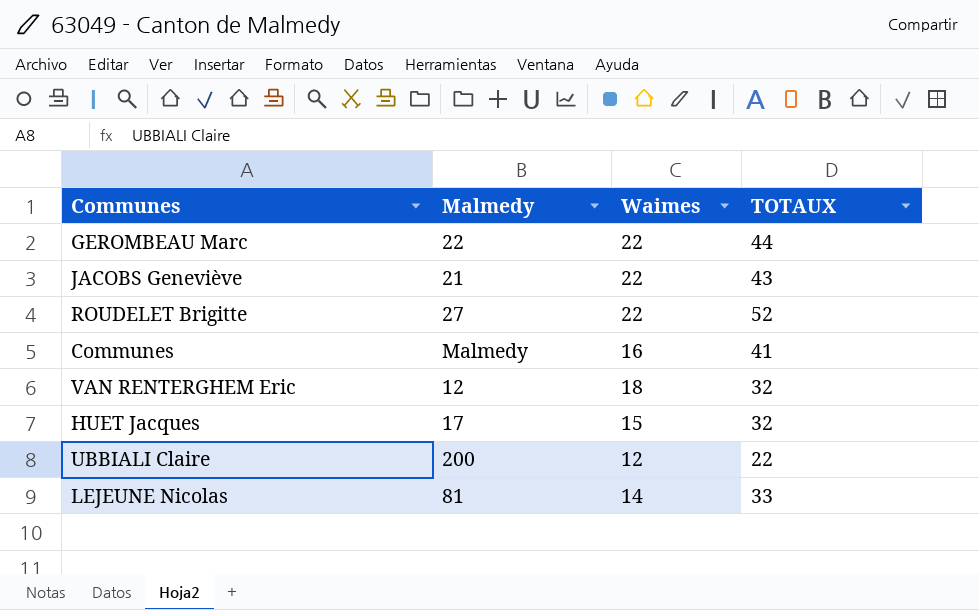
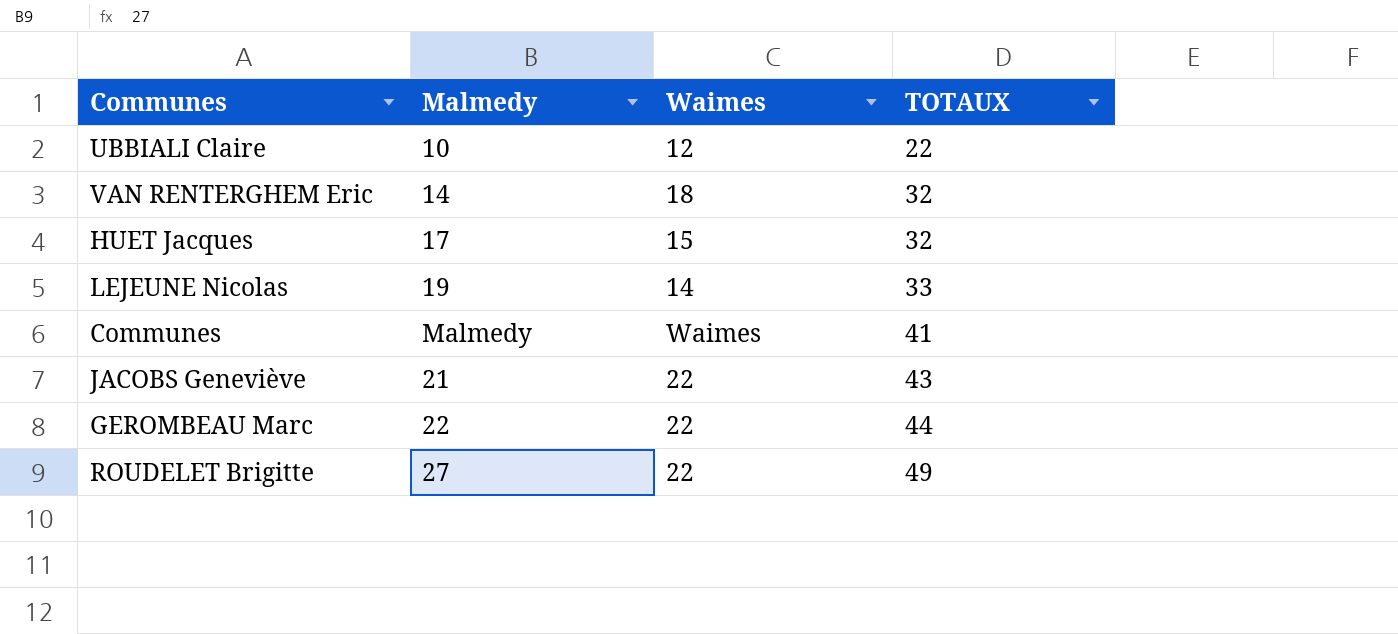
row order: none -> TOTAUX ascending
UBBIALI Claire | Malmedy: 200 -> 10
VAN RENTERGHEM Eric | Malmedy: 12 -> 14
LEJEUNE Nicolas | Malmedy: 81 -> 19
Communes | Waimes: 16 -> Waimes
ROUDELET Brigitte | TOTAUX: 52 -> 49

